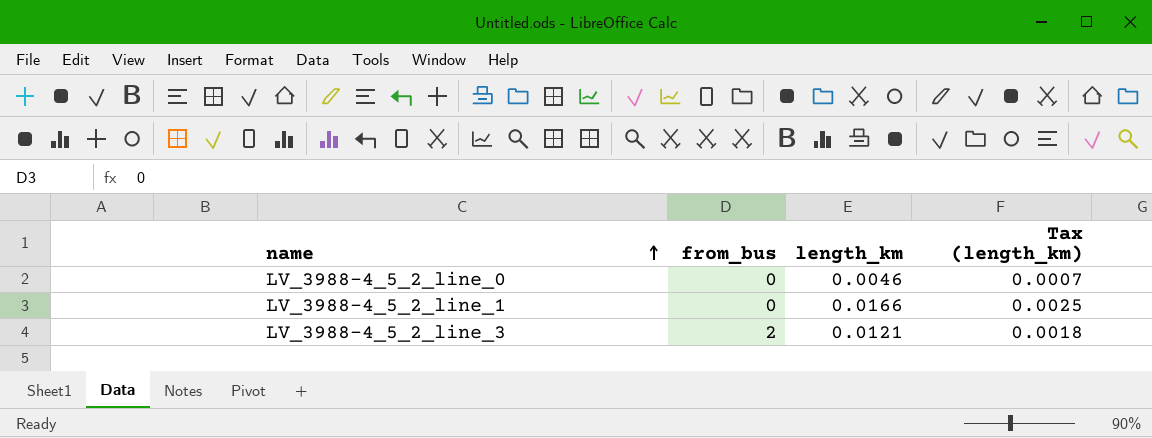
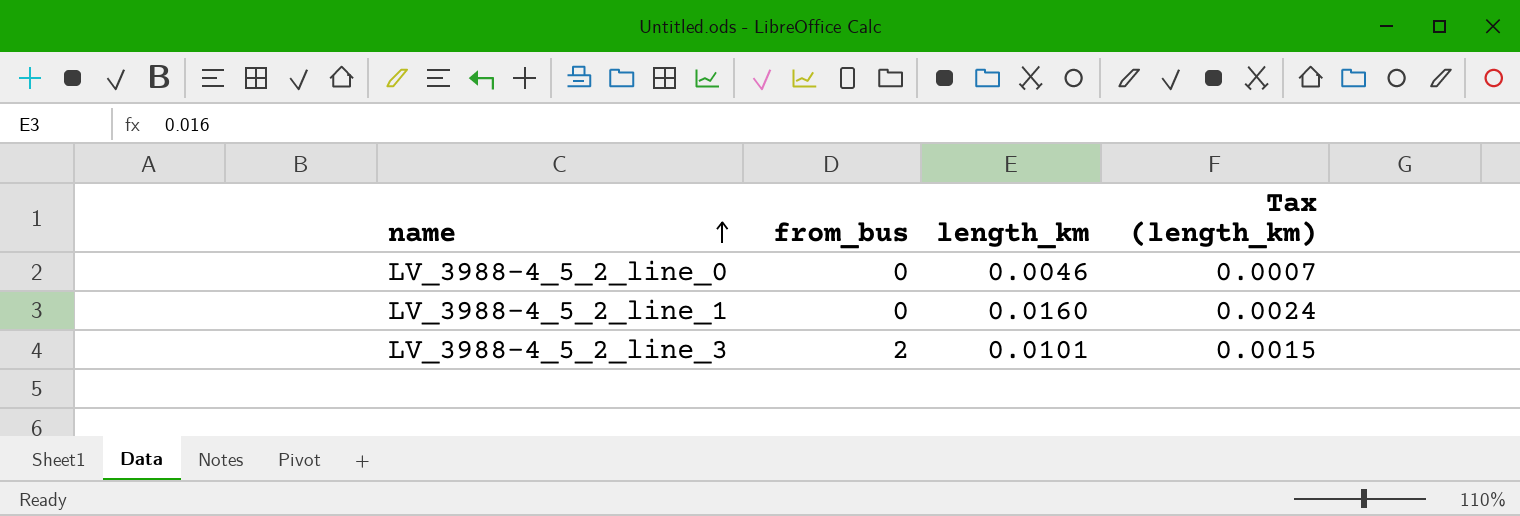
LV_3988-4_5_2_line_1 | length_km: 0.0166 -> 0.0160
LV_3988-4_5_2_line_1 | Tax (length_km): 0.0025 -> 0.0024
LV_3988-4_5_2_line_3 | length_km: 0.0121 -> 0.0101
LV_3988-4_5_2_line_3 | Tax (length_km): 0.0018 -> 0.0015

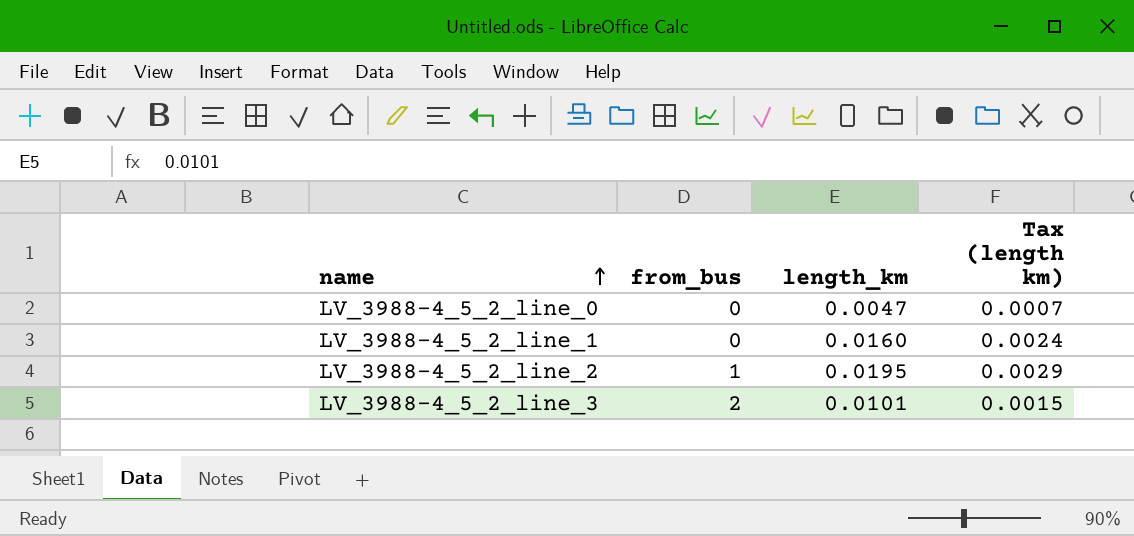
column name: Tax (length_km) -> Tax (length km)
LV_3988-4_5_2_line_0 | length_km: 0.0046 -> 0.0047
row LV_3988-4_5_2_line_2: none -> 1 | 0.0195 | 0.0029

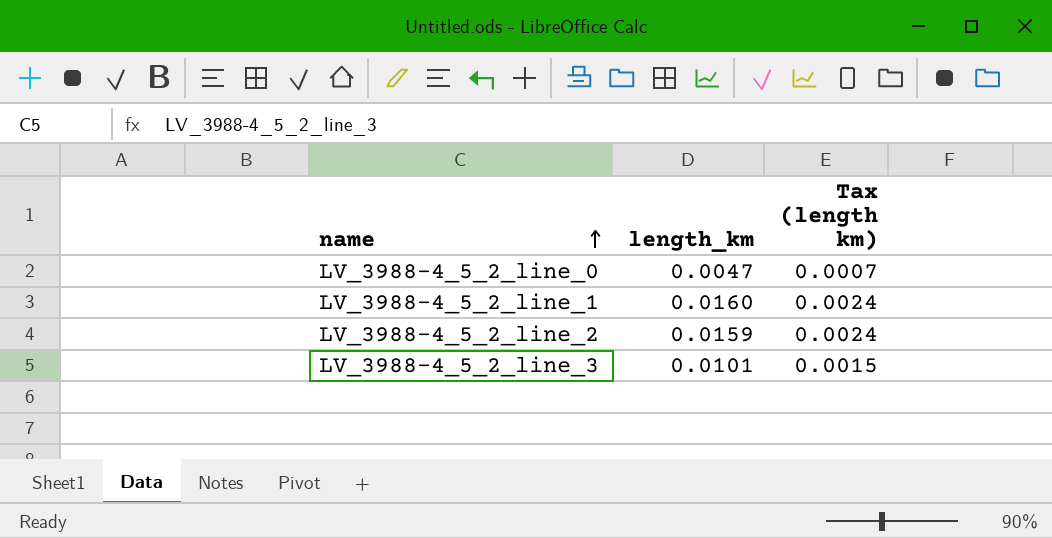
column from_bus | position: 2 -> none
LV_3988-4_5_2_line_2 | length_km: 0.0195 -> 0.0159
LV_3988-4_5_2_line_2 | Tax (length km): 0.0029 -> 0.0024

